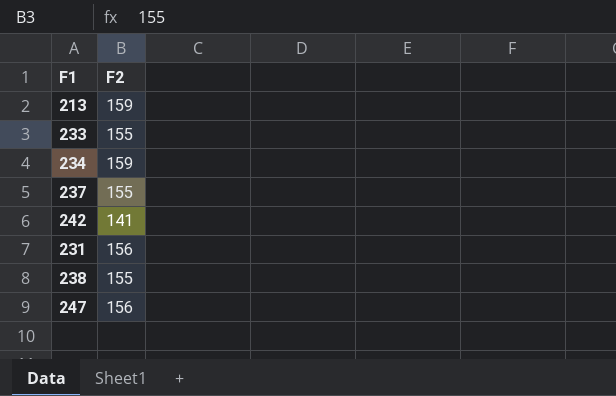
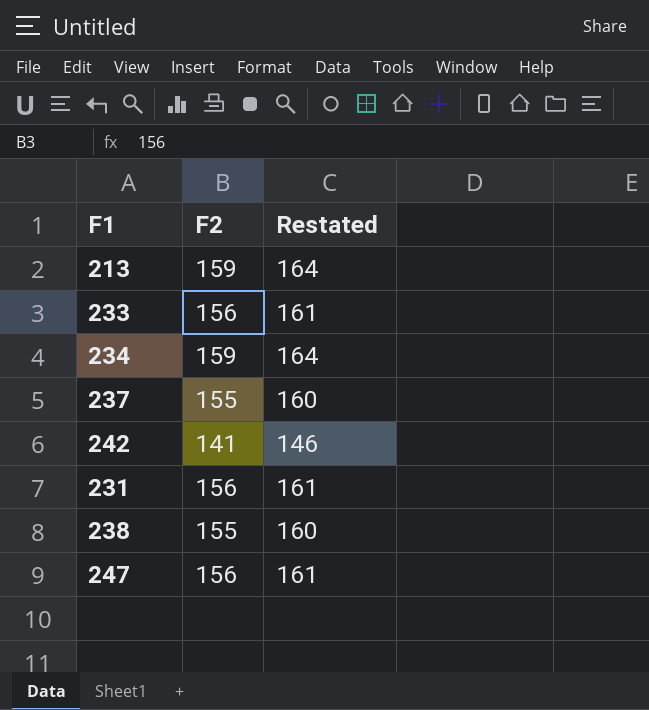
column Restated | formula: none -> [F2] + 5
233 | F2: 155 -> 156

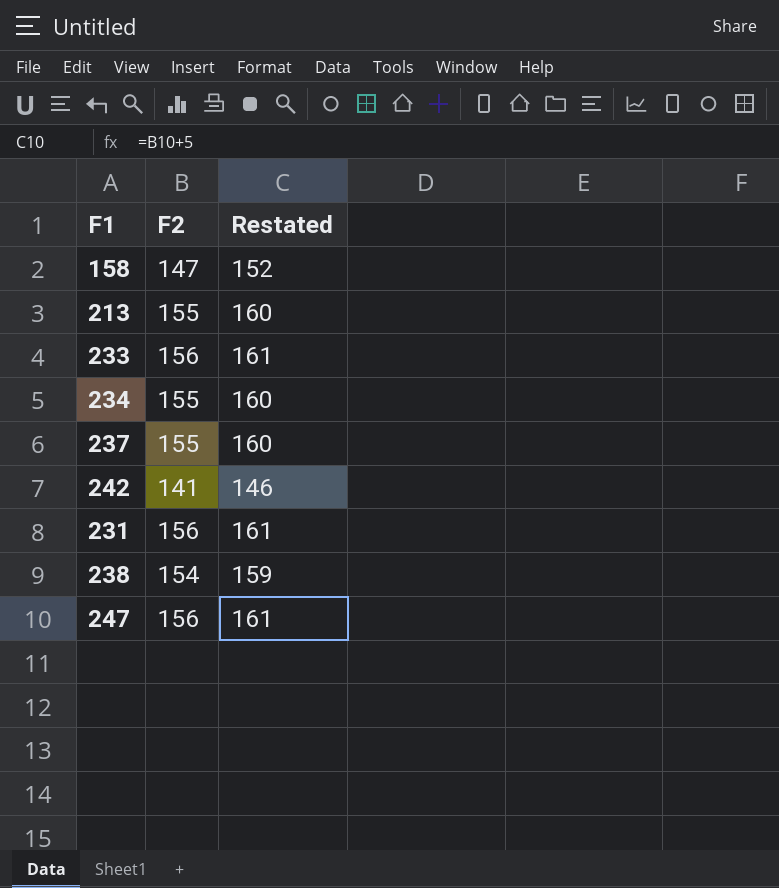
row 158: none -> 147 | 152
213 | F2: 159 -> 155
213 | Restated: 164 -> 160
234 | F2: 159 -> 155
234 | Restated: 164 -> 160
238 | F2: 155 -> 154
238 | Restated: 160 -> 159

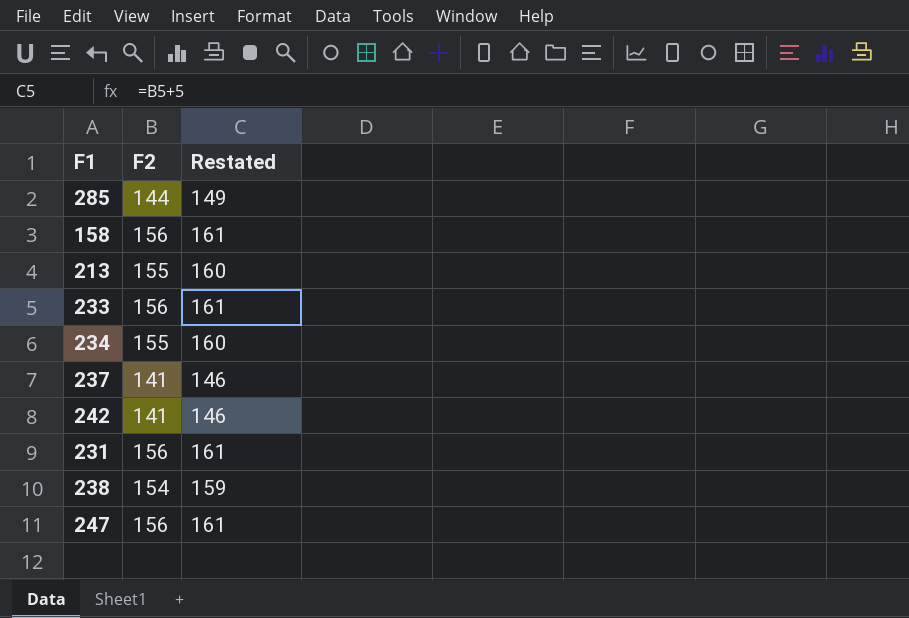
row 285: none -> 144 | 149
158 | F2: 147 -> 156
158 | Restated: 152 -> 161
237 | F2: 155 -> 141
237 | Restated: 160 -> 146

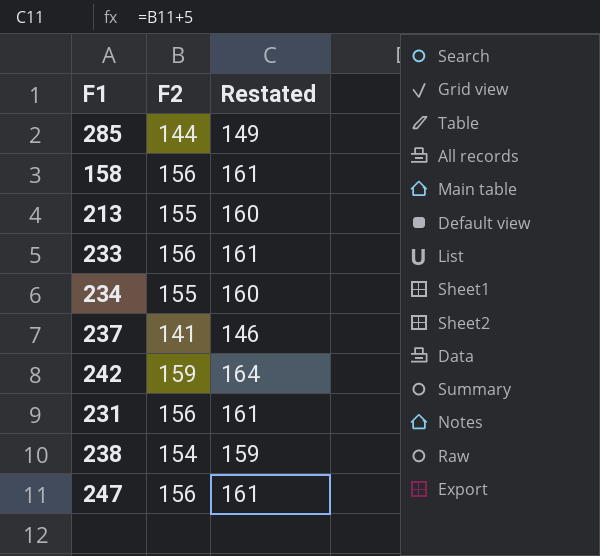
242 | F2: 141 -> 159
242 | Restated: 146 -> 164

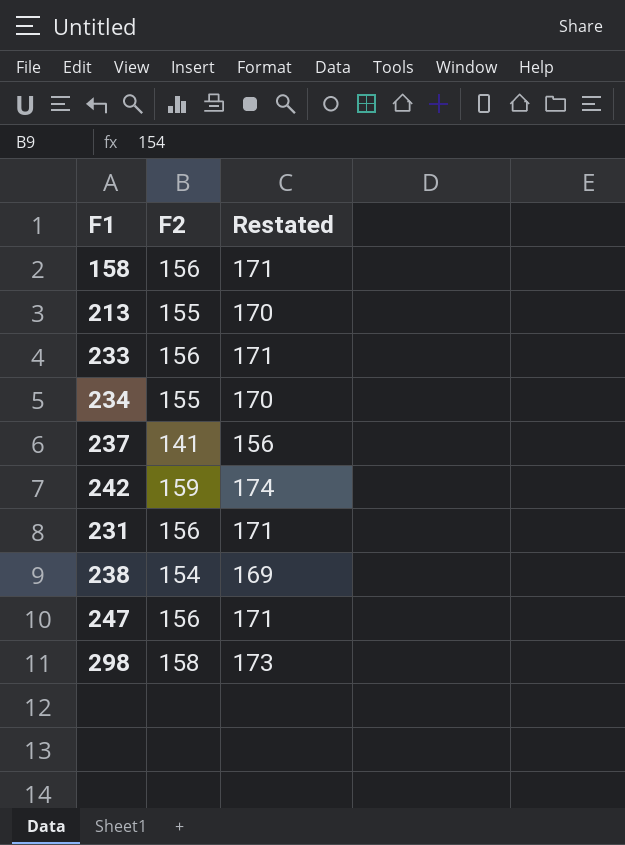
column Restated | formula: [F2] + 5 -> [F2] + 15
row 285: 144 | 149 -> none
row 298: none -> 158 | 173

